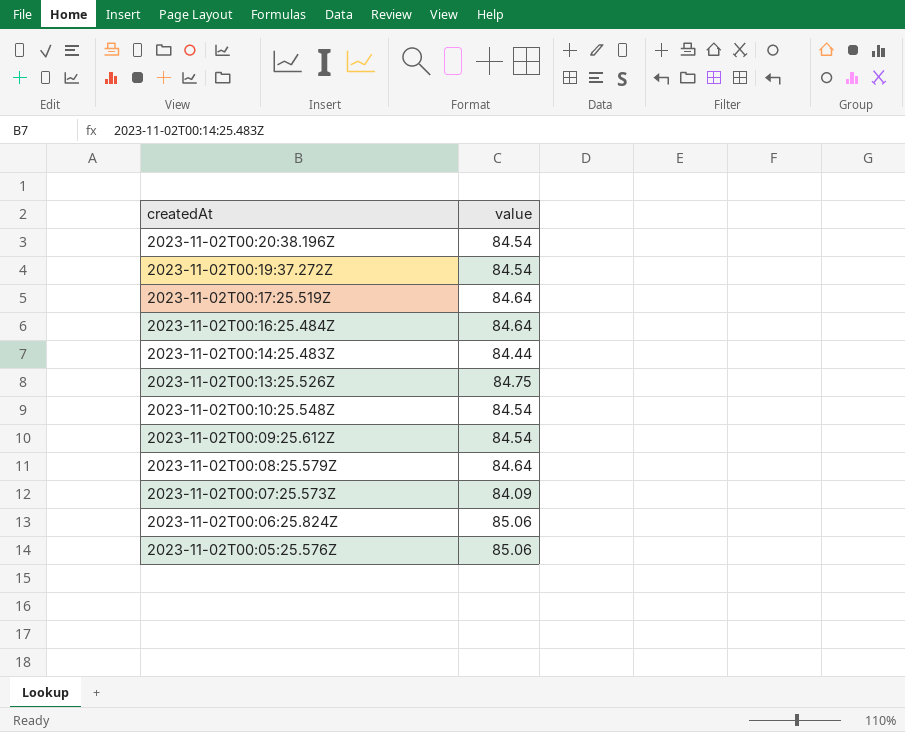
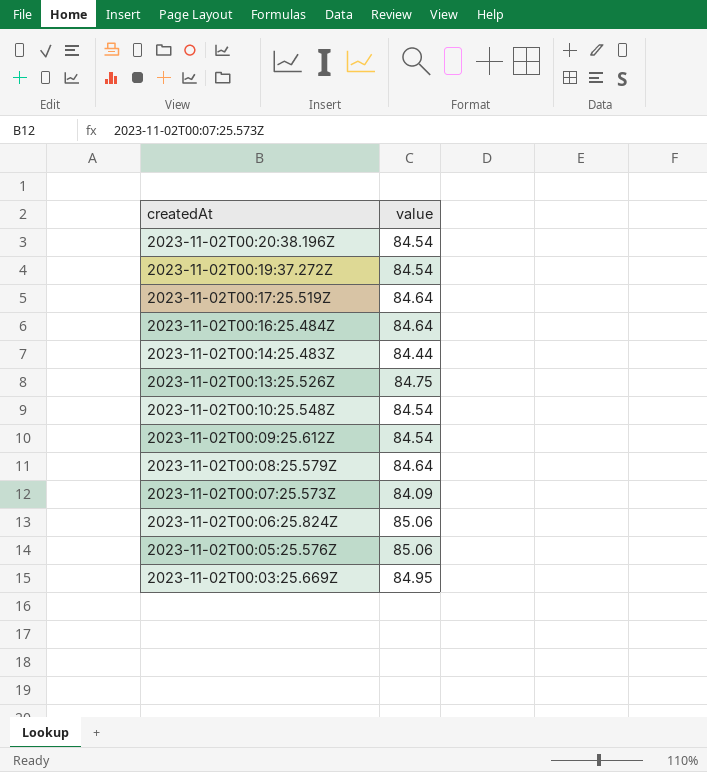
row 2023-11-02T00:03:25.669Z: none -> 84.95

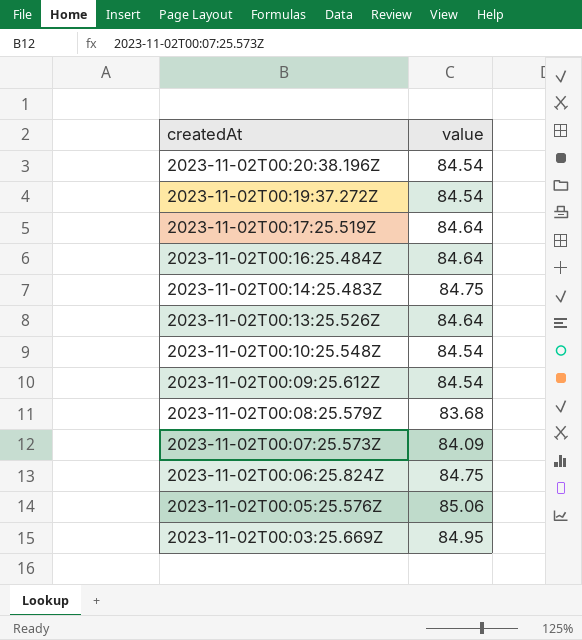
2023-11-02T00:14:25.483Z | value: 84.44 -> 84.75
2023-11-02T00:13:25.526Z | value: 84.75 -> 84.64
2023-11-02T00:08:25.579Z | value: 84.64 -> 83.68
2023-11-02T00:06:25.824Z | value: 85.06 -> 84.75

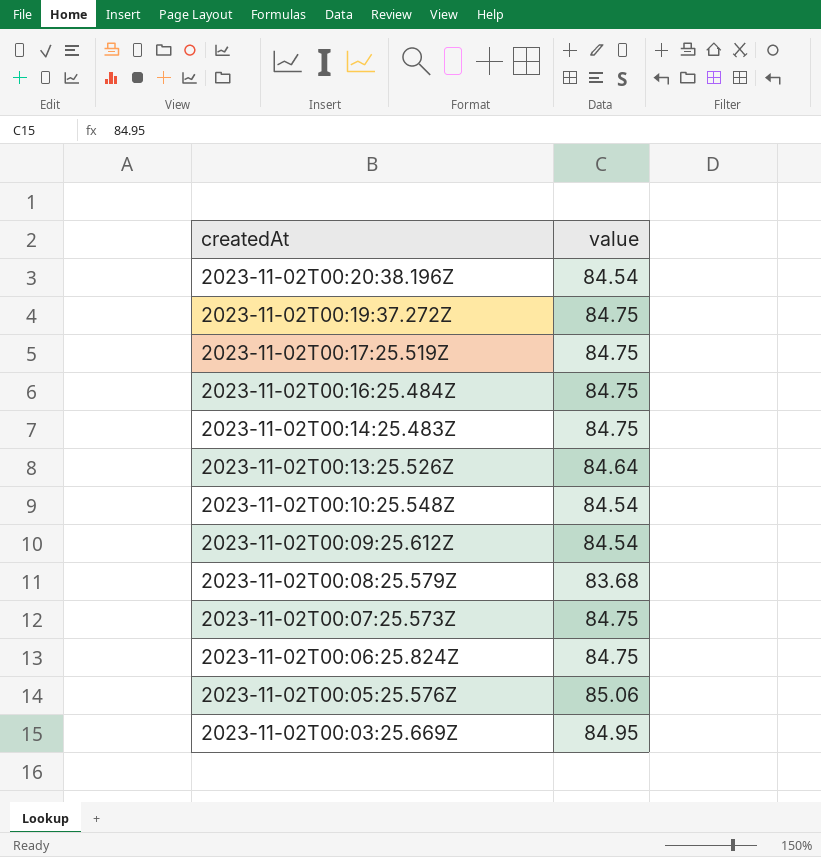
2023-11-02T00:19:37.272Z | value: 84.54 -> 84.75
2023-11-02T00:17:25.519Z | value: 84.64 -> 84.75
2023-11-02T00:16:25.484Z | value: 84.64 -> 84.75
2023-11-02T00:07:25.573Z | value: 84.09 -> 84.75

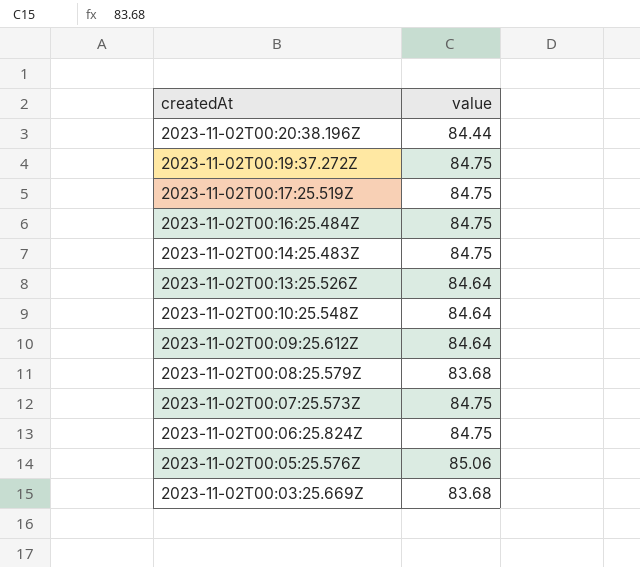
2023-11-02T00:20:38.196Z | value: 84.54 -> 84.44
2023-11-02T00:10:25.548Z | value: 84.54 -> 84.64
2023-11-02T00:09:25.612Z | value: 84.54 -> 84.64
2023-11-02T00:03:25.669Z | value: 84.95 -> 83.68

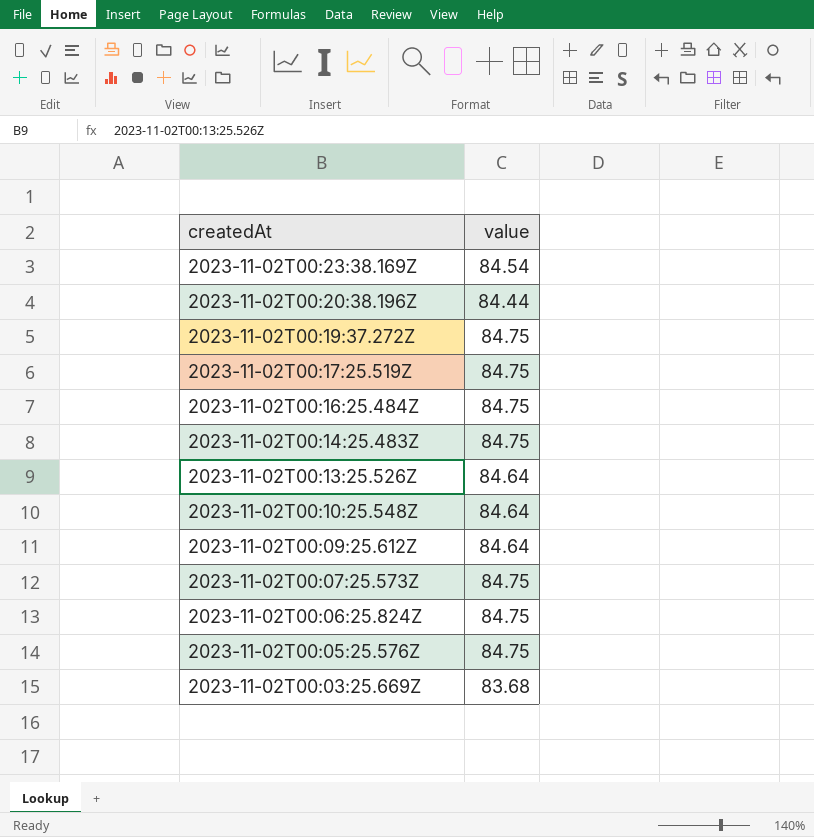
row 2023-11-02T00:08:25.579Z: 83.68 -> none
row 2023-11-02T00:23:38.169Z: none -> 84.54
2023-11-02T00:05:25.576Z | value: 85.06 -> 84.75

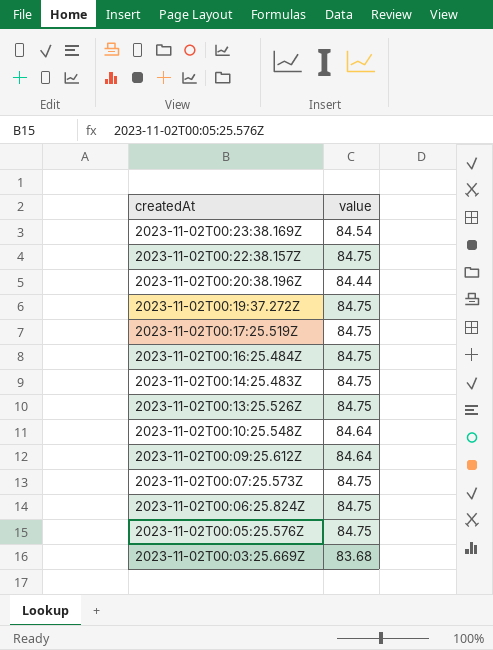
row 2023-11-02T00:22:38.157Z: none -> 84.75
2023-11-02T00:13:25.526Z | value: 84.64 -> 84.75

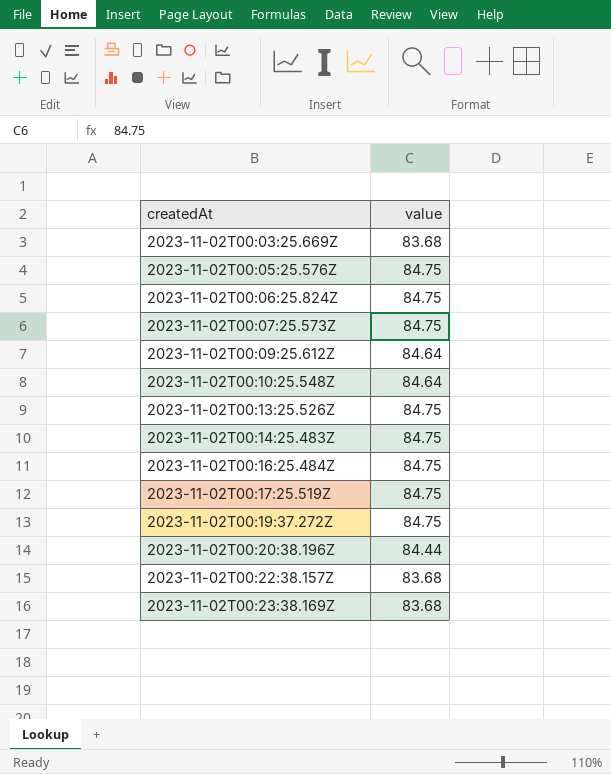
row order: createdAt descending -> createdAt ascending
2023-11-02T00:22:38.157Z | value: 84.75 -> 83.68
2023-11-02T00:23:38.169Z | value: 84.54 -> 83.68

